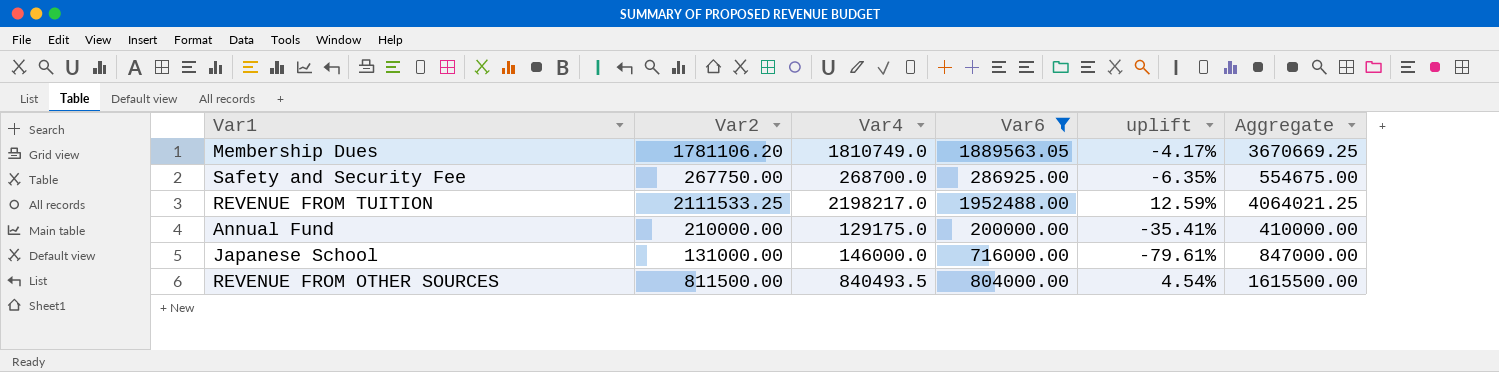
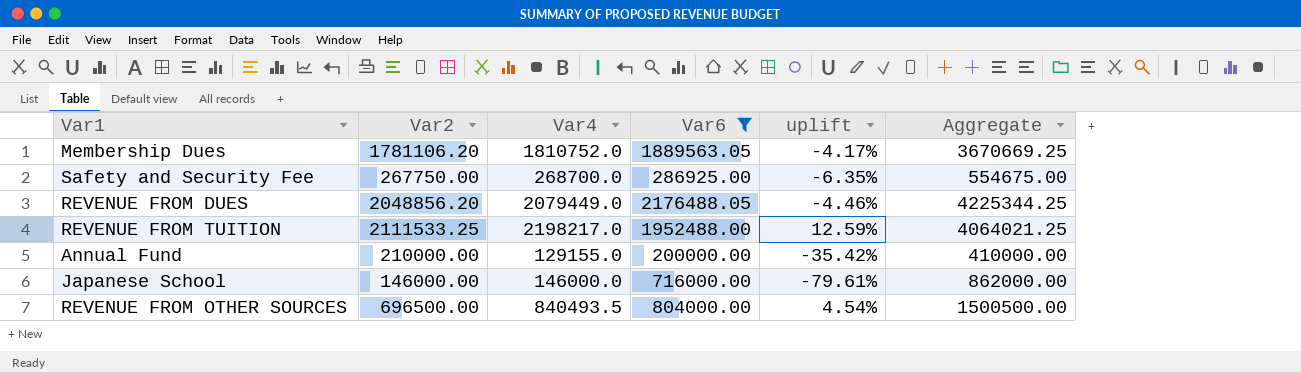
Membership Dues | Var4: 1810749.0 -> 1810752.0
row REVENUE FROM DUES: none -> 2048856.20 | 2079449.0 | 2176488.05 | -4.46% | 4225344.25
Annual Fund | Var4: 129175.0 -> 129155.0
Annual Fund | uplift: -35.41% -> -35.42%
Japanese School | Var2: 131000.00 -> 146000.00
Japanese School | Aggregate: 847000.00 -> 862000.00
REVENUE FROM OTHER SOURCES | Var2: 811500.00 -> 696500.00
REVENUE FROM OTHER SOURCES | Aggregate: 1615500.00 -> 1500500.00

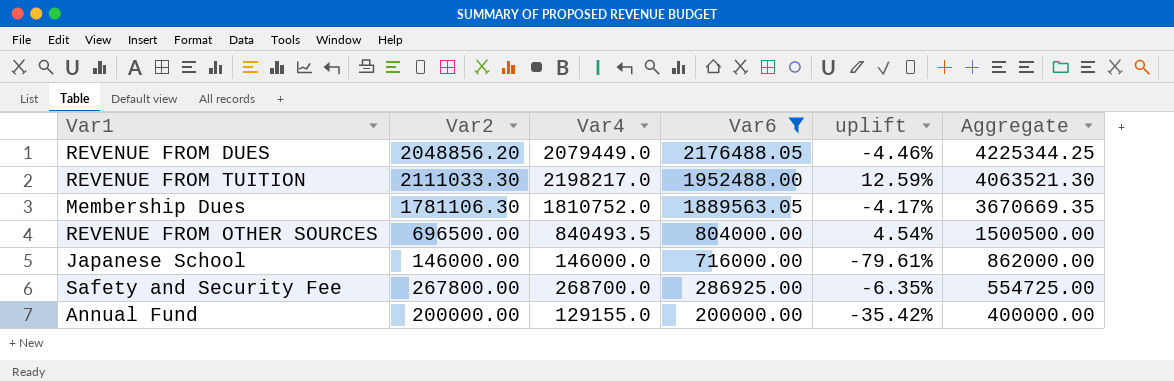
row order: none -> Var6 descending
REVENUE FROM TUITION | Var2: 2111533.25 -> 2111033.30
REVENUE FROM TUITION | Aggregate: 4064021.25 -> 4063521.30
Membership Dues | Var2: 1781106.20 -> 1781106.30
Membership Dues | Aggregate: 3670669.25 -> 3670669.35
Safety and Security Fee | Var2: 267750.00 -> 267800.00
Safety and Security Fee | Aggregate: 554675.00 -> 554725.00
Annual Fund | Var2: 210000.00 -> 200000.00
Annual Fund | Aggregate: 410000.00 -> 400000.00

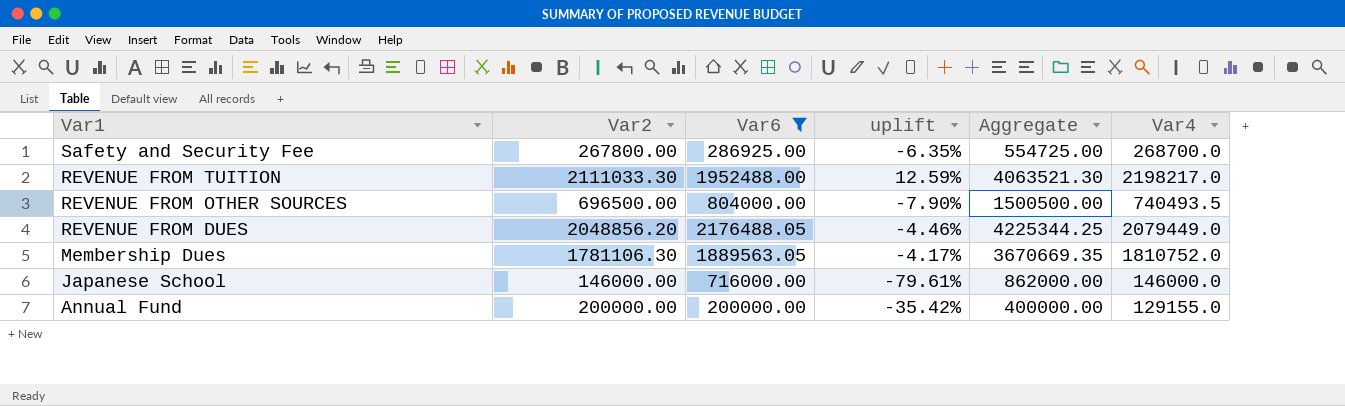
row order: Var6 descending -> Var1 descending
column Var4 | position: 3 -> 6
REVENUE FROM OTHER SOURCES | uplift: 4.54% -> -7.90%
REVENUE FROM OTHER SOURCES | Var4: 840493.5 -> 740493.5

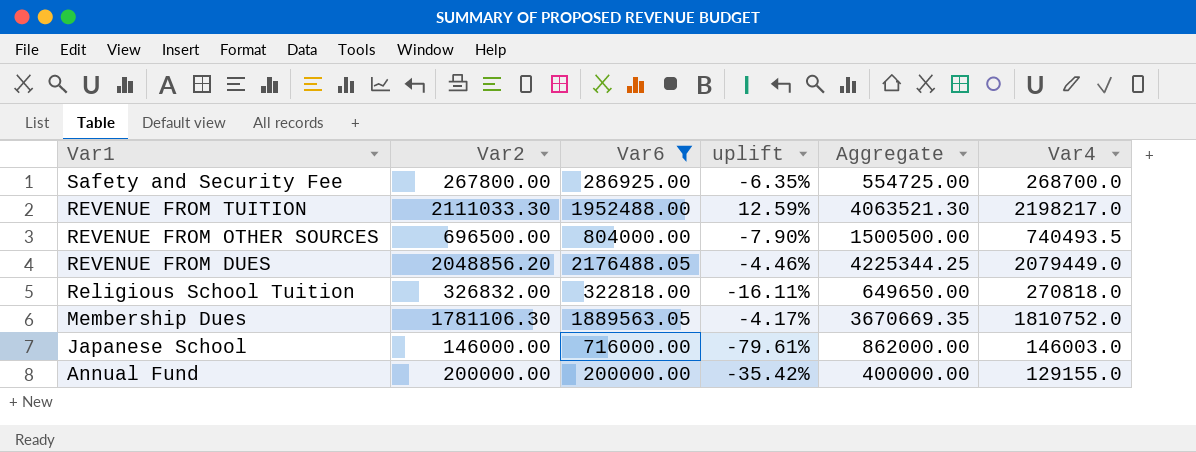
row Religious School Tuition: none -> 326832.00 | 322818.00 | -16.11% | 649650.00 | 270818.0
Japanese School | Var4: 146000.0 -> 146003.0

